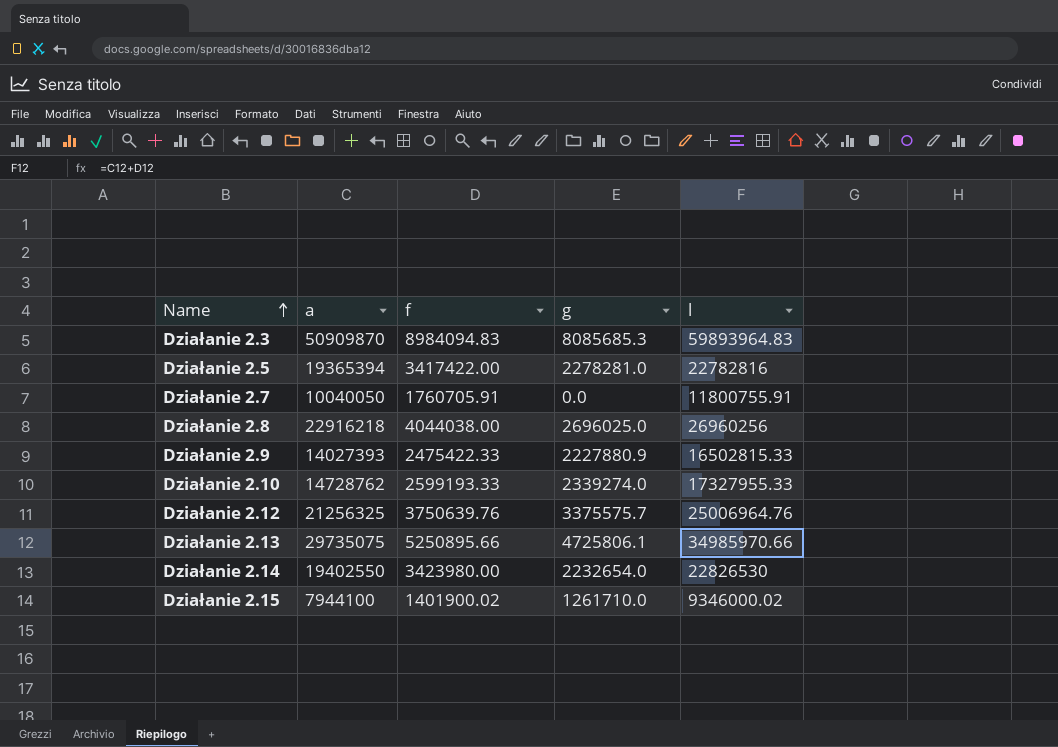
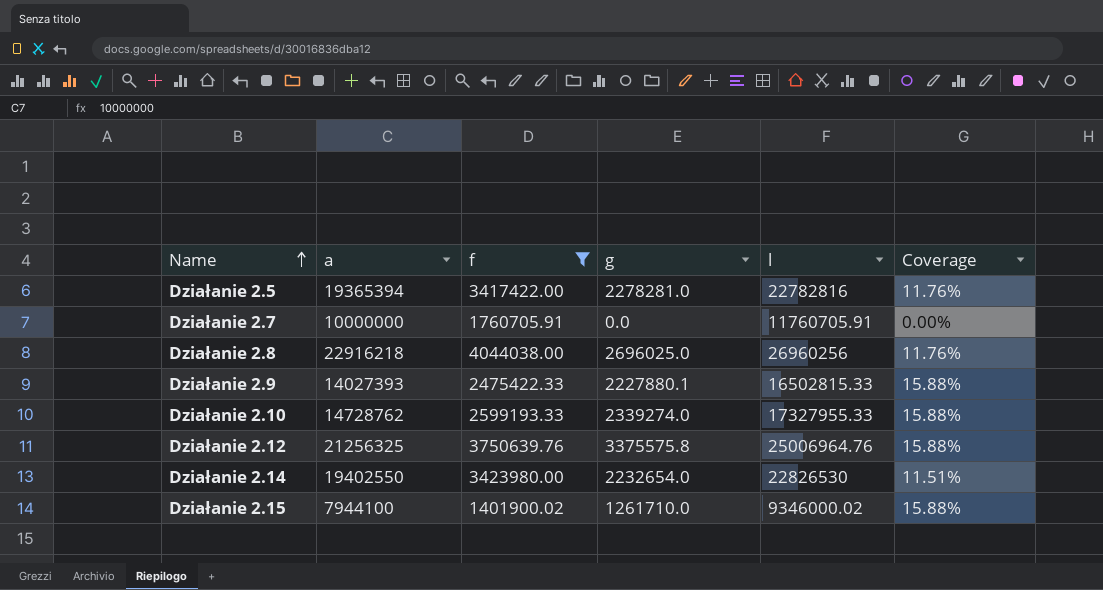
filter: none -> f <= 4044038.00
column Coverage | formula: none -> [g] / [a]
Działanie 2.7 | a: 10040050 -> 10000000
Działanie 2.7 | l: 11800755.91 -> 11760705.91
Działanie 2.9 | g: 2227880.9 -> 2227880.1
Działanie 2.12 | g: 3375575.7 -> 3375575.8

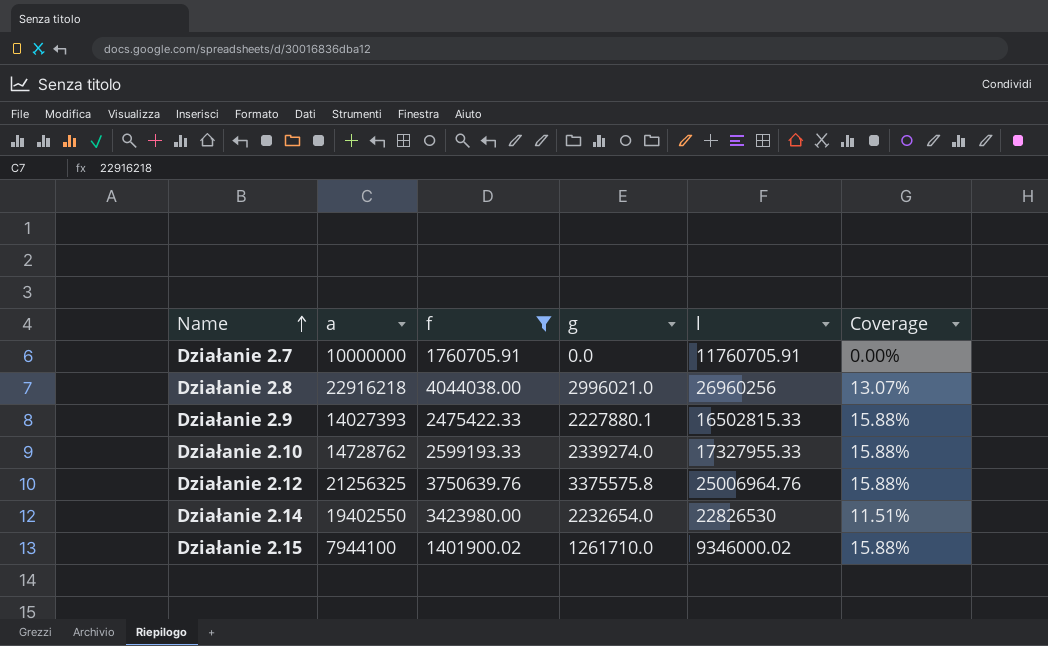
row Działanie 2.5: 19365394 | 3417422.00 | 2278281.0 | 22782816 | 11.76% -> none
Działanie 2.8 | g: 2696025.0 -> 2996021.0
Działanie 2.8 | Coverage: 11.76% -> 13.07%

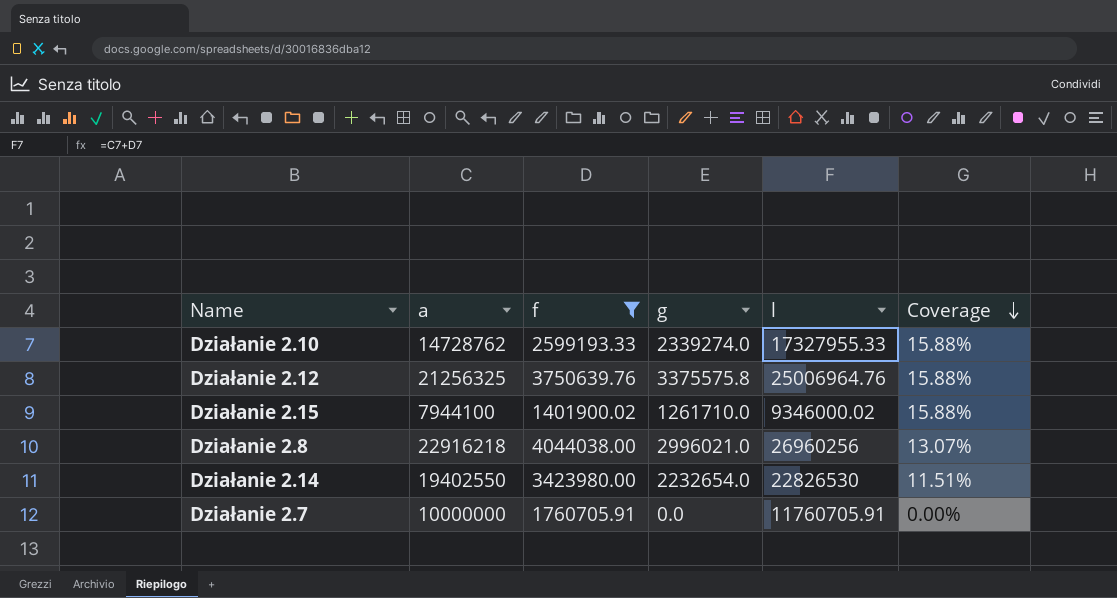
row order: Name ascending -> Coverage descending
row Działanie 2.9: 14027393 | 2475422.33 | 2227880.1 | 16502815.33 | 15.88% -> none

